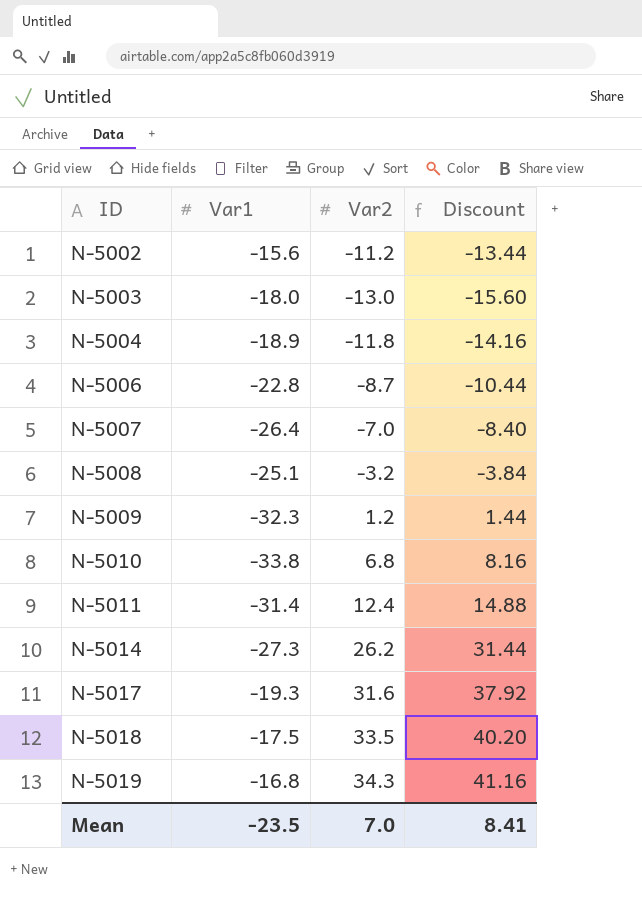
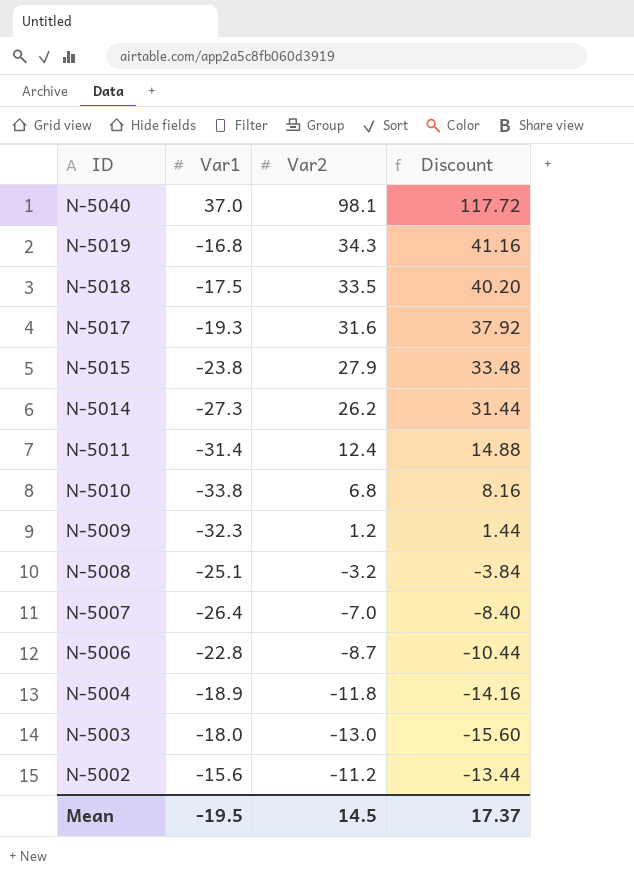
row order: ID ascending -> ID descending
row N-5040: none -> 37.0 | 98.1 | 117.72
row N-5015: none -> -23.8 | 27.9 | 33.48
Mean | Var1: -23.5 -> -19.5
Mean | Var2: 7.0 -> 14.5
Mean | Discount: 8.41 -> 17.37

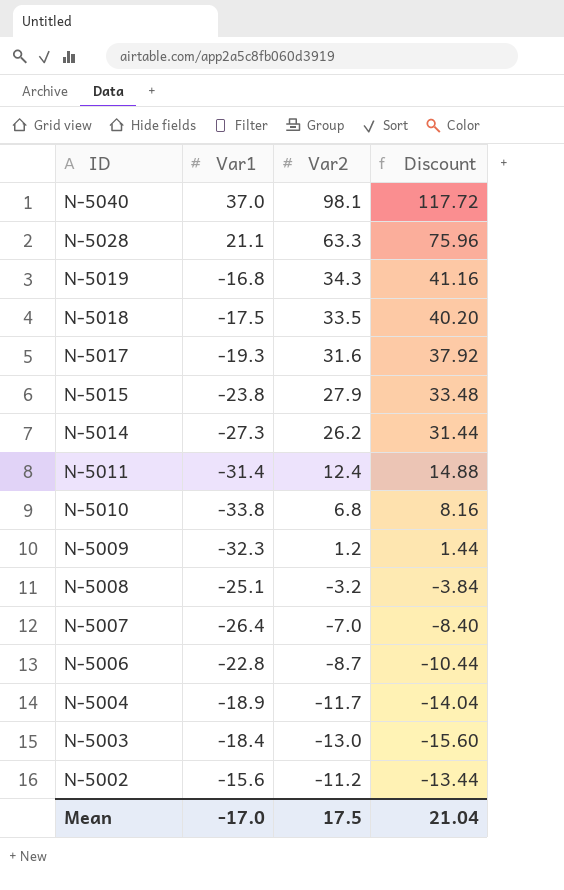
row N-5028: none -> 21.1 | 63.3 | 75.96
N-5004 | Var2: -11.8 -> -11.7
N-5004 | Discount: -14.16 -> -14.04
N-5003 | Var1: -18.0 -> -18.4
Mean | Var1: -19.5 -> -17.0
Mean | Var2: 14.5 -> 17.5
Mean | Discount: 17.37 -> 21.04

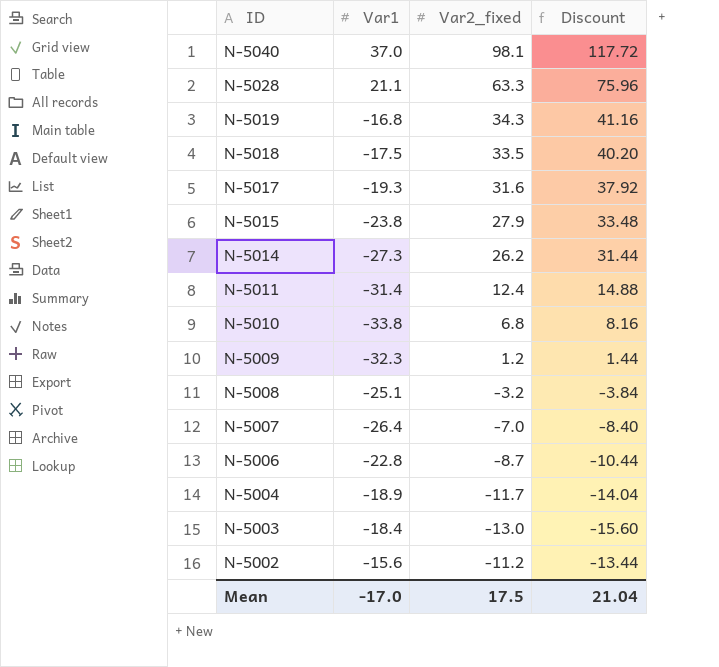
column name: Var2 -> Var2_fixed

